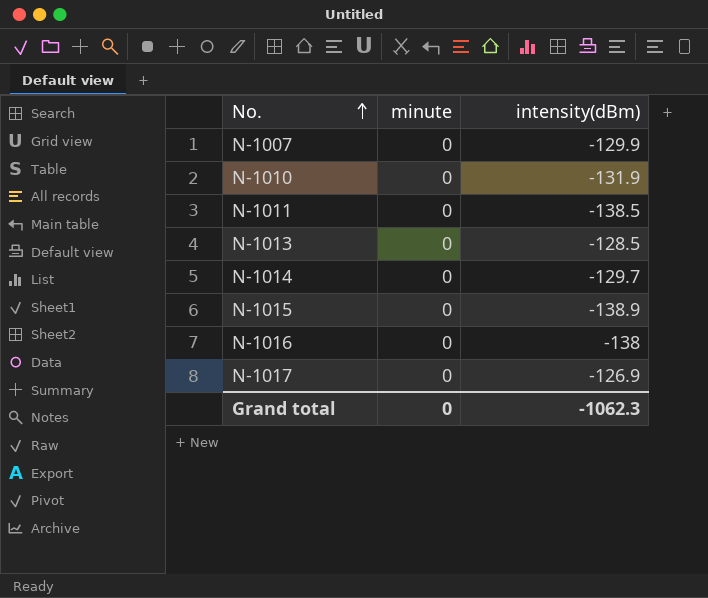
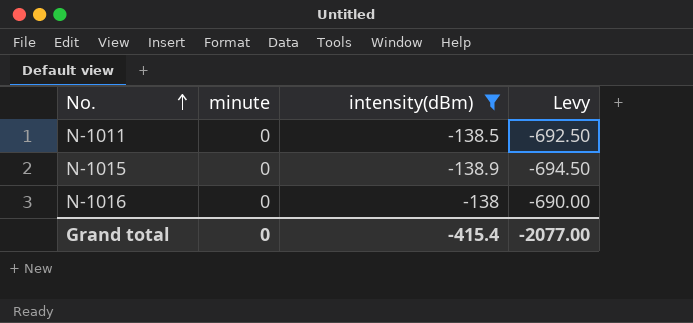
filter: none -> intensity(dBm) <= -138
column Levy | formula: none -> [intensity(dBm)] * 5
Grand total | intensity(dBm): -1062.3 -> -415.4

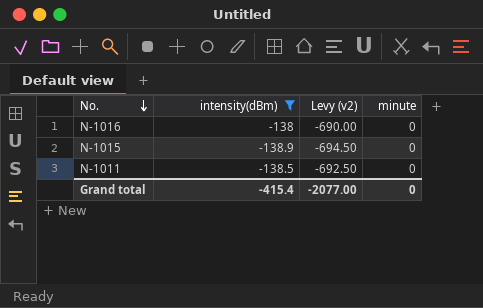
row order: No. ascending -> No. descending
column name: Levy -> Levy (v2)
column minute | position: 2 -> 4

